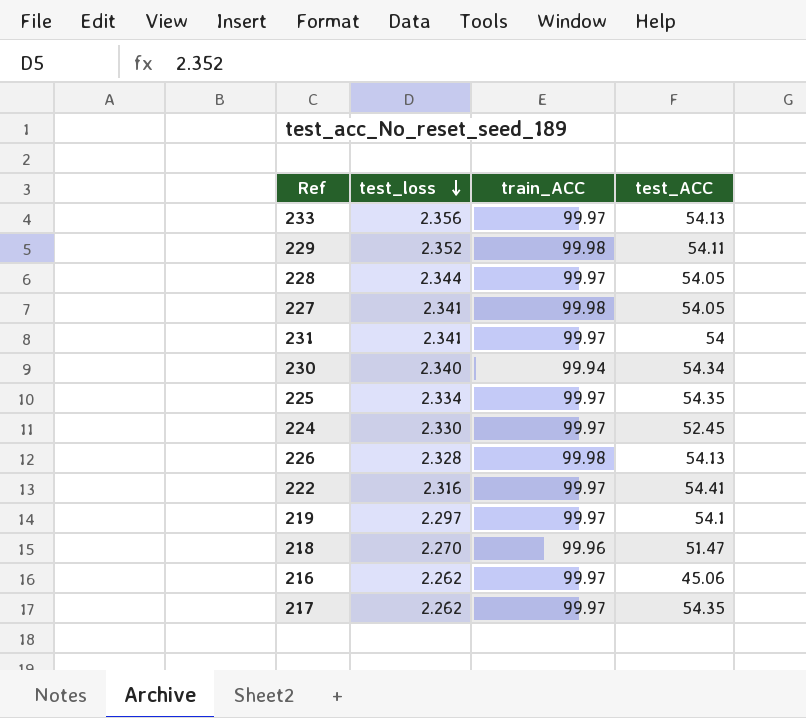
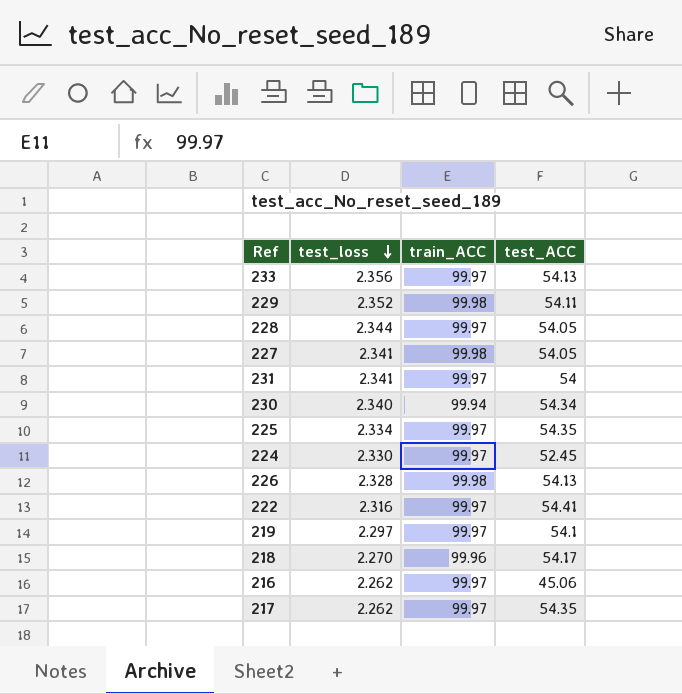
218 | test_ACC: 51.47 -> 54.17

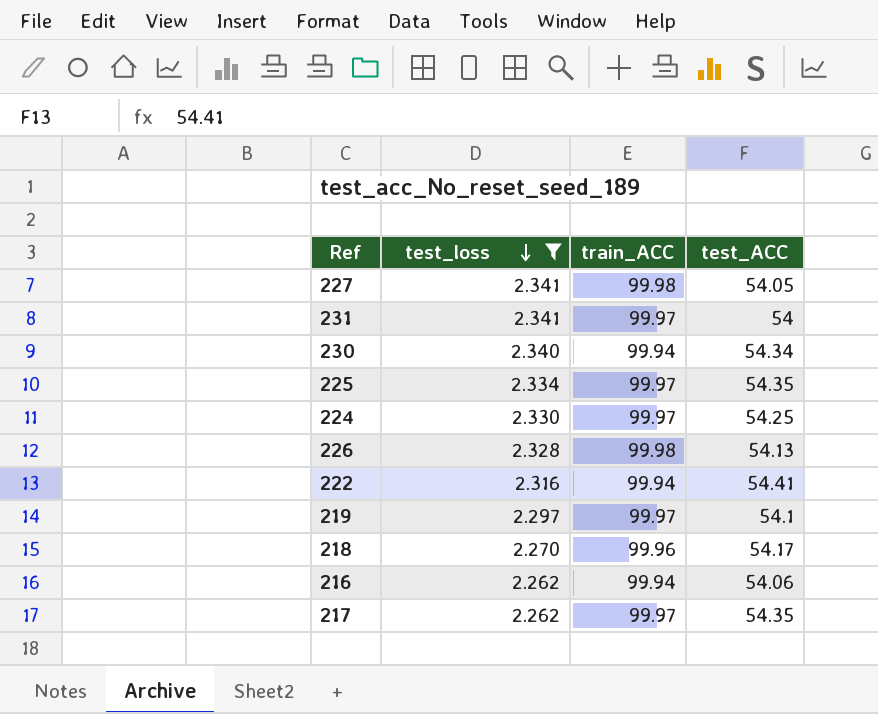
filter: none -> test_loss <= 2.341
224 | test_ACC: 52.45 -> 54.25
222 | train_ACC: 99.97 -> 99.94
216 | train_ACC: 99.97 -> 99.94
216 | test_ACC: 45.06 -> 54.06

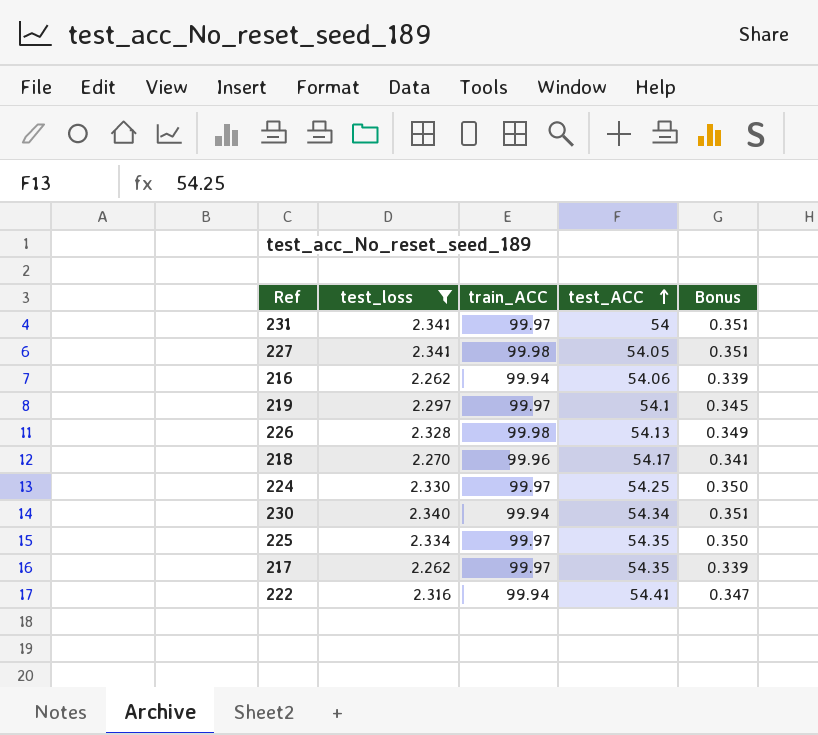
row order: test_loss descending -> test_ACC ascending
column Bonus | formula: none -> [test_loss] * 0.15

